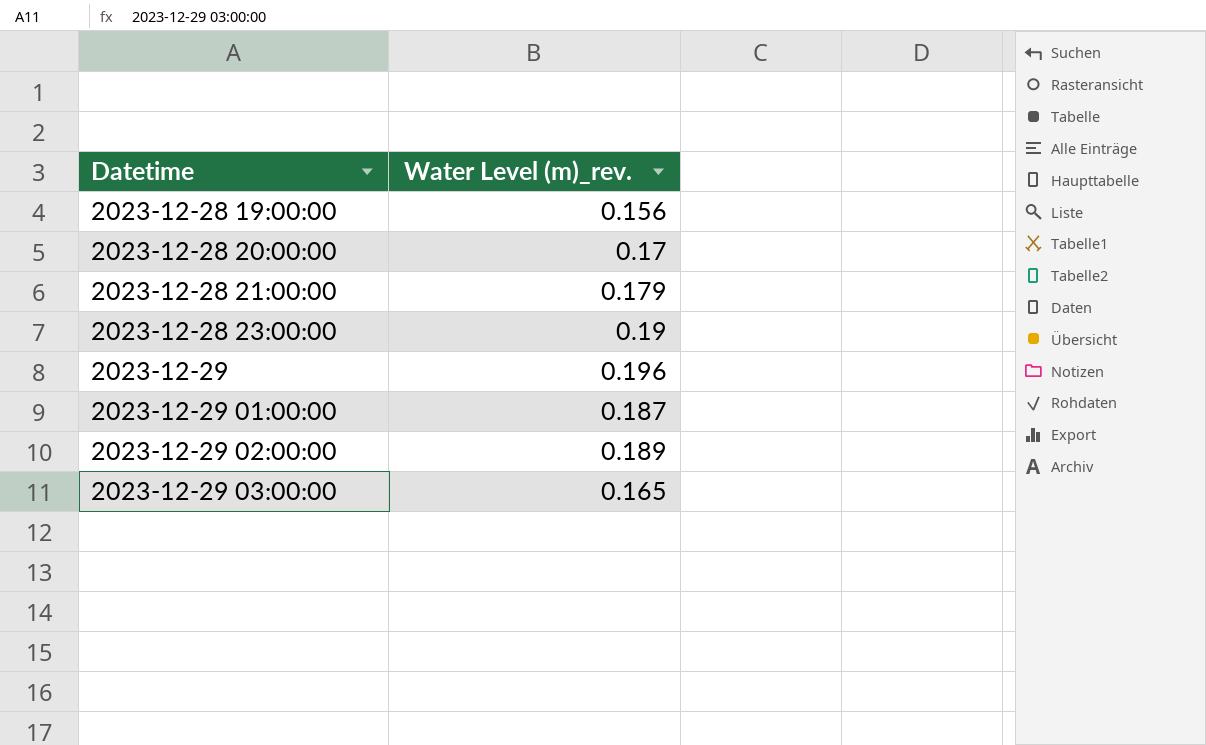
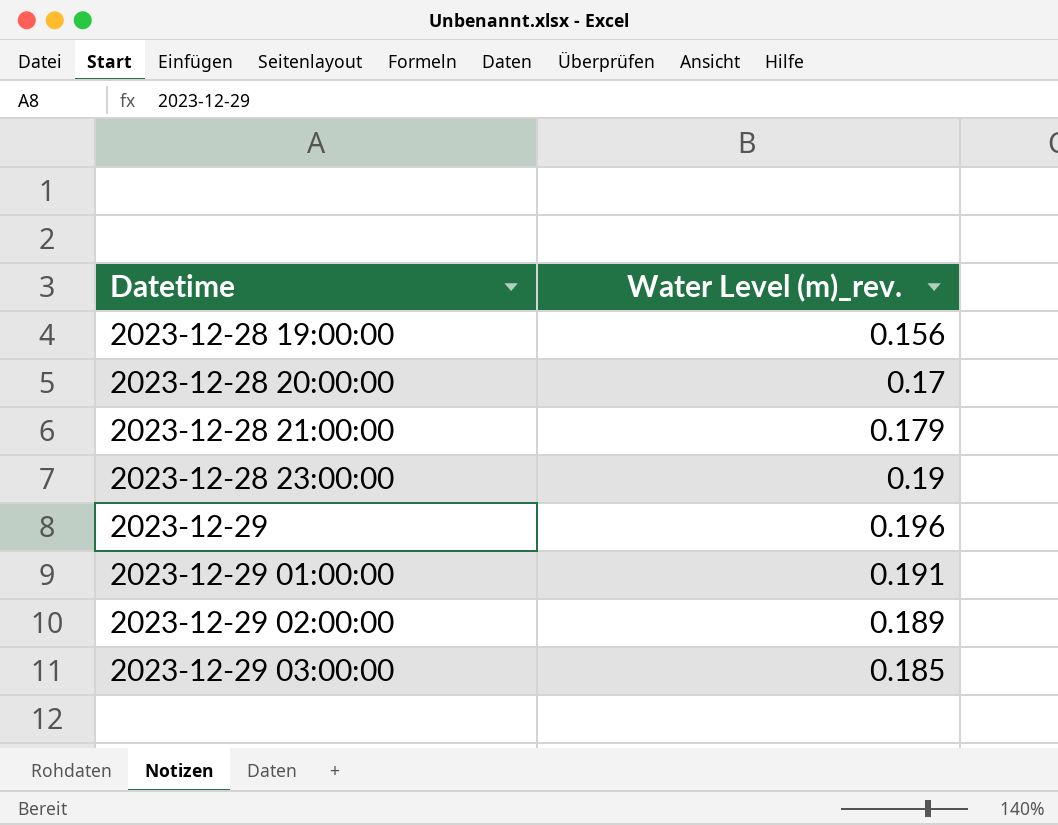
2023-12-29 01:00:00 | Water Level (m)_rev.: 0.187 -> 0.191
2023-12-29 03:00:00 | Water Level (m)_rev.: 0.165 -> 0.185

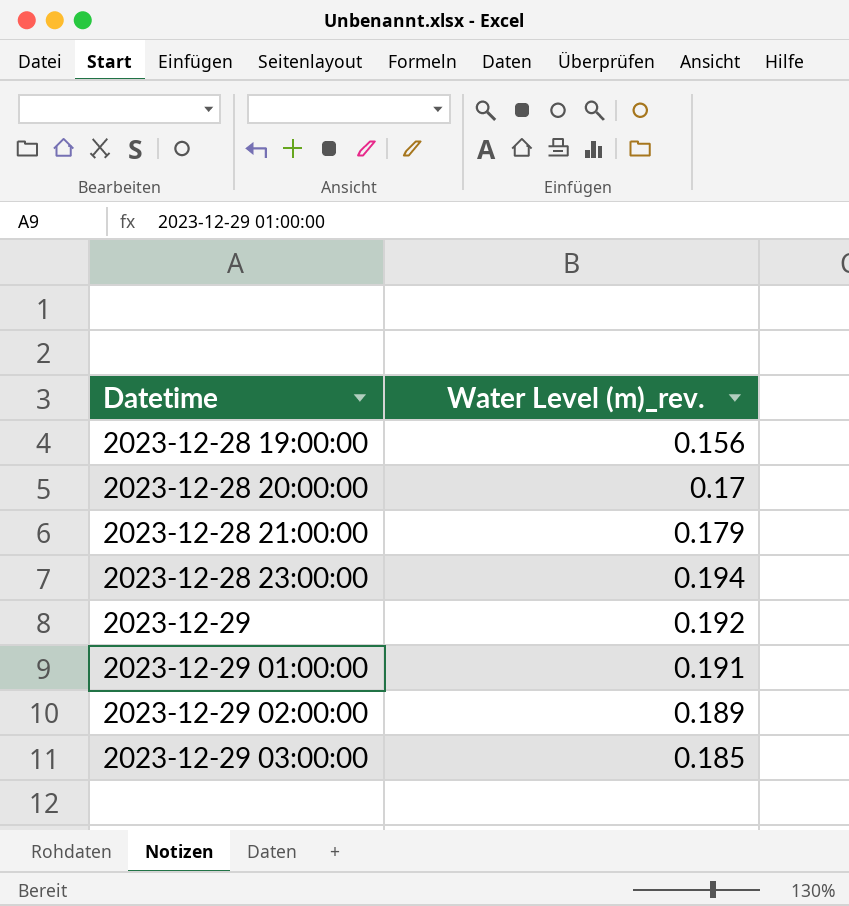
2023-12-28 23:00:00 | Water Level (m)_rev.: 0.19 -> 0.194
2023-12-29 | Water Level (m)_rev.: 0.196 -> 0.192

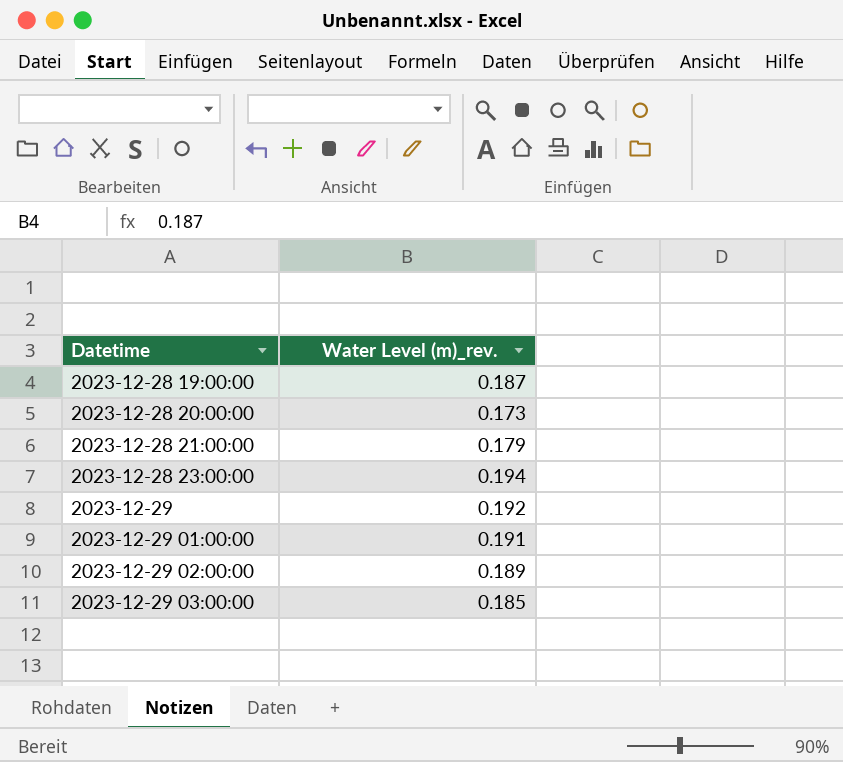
2023-12-28 19:00:00 | Water Level (m)_rev.: 0.156 -> 0.187
2023-12-28 20:00:00 | Water Level (m)_rev.: 0.17 -> 0.173

